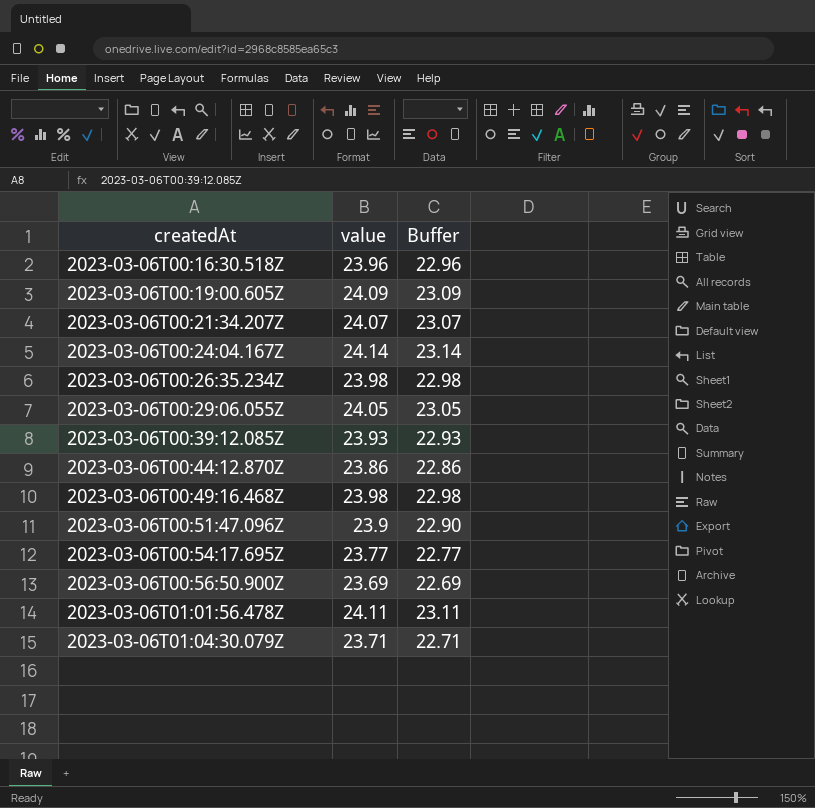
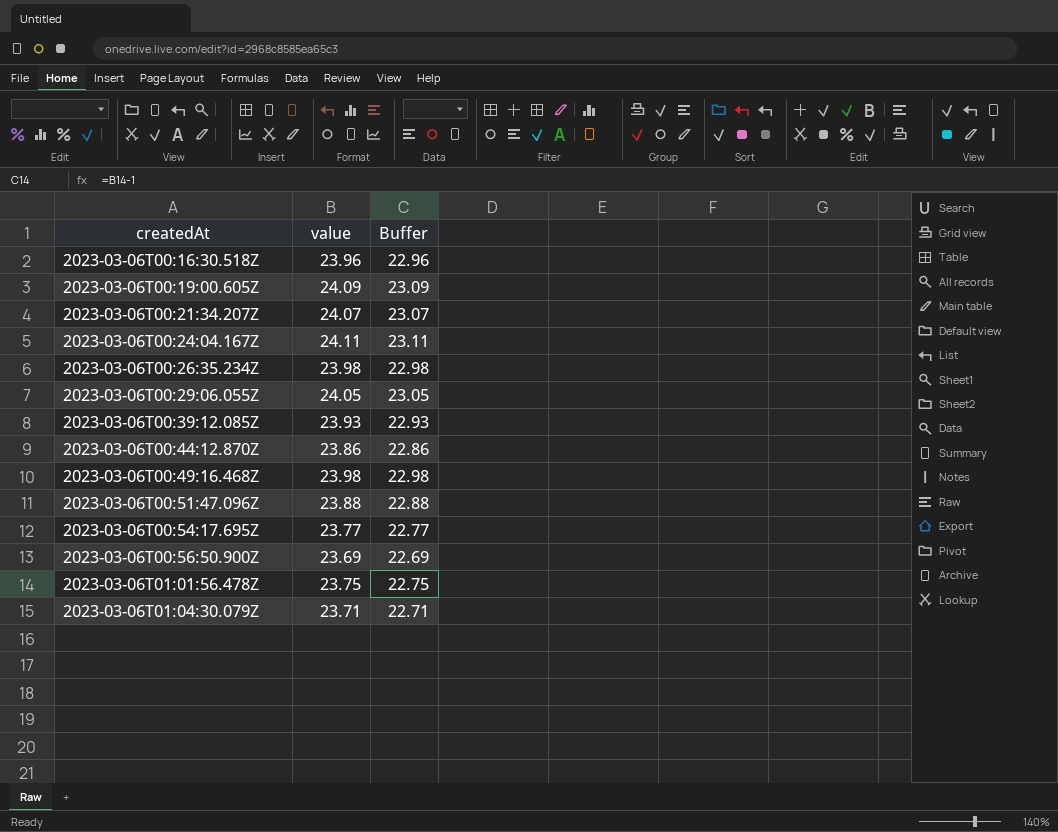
2023-03-06T00:24:04.167Z | value: 24.14 -> 24.11
2023-03-06T00:24:04.167Z | Buffer: 23.14 -> 23.11
2023-03-06T00:51:47.096Z | value: 23.9 -> 23.88
2023-03-06T00:51:47.096Z | Buffer: 22.90 -> 22.88
2023-03-06T01:01:56.478Z | value: 24.11 -> 23.75
2023-03-06T01:01:56.478Z | Buffer: 23.11 -> 22.75

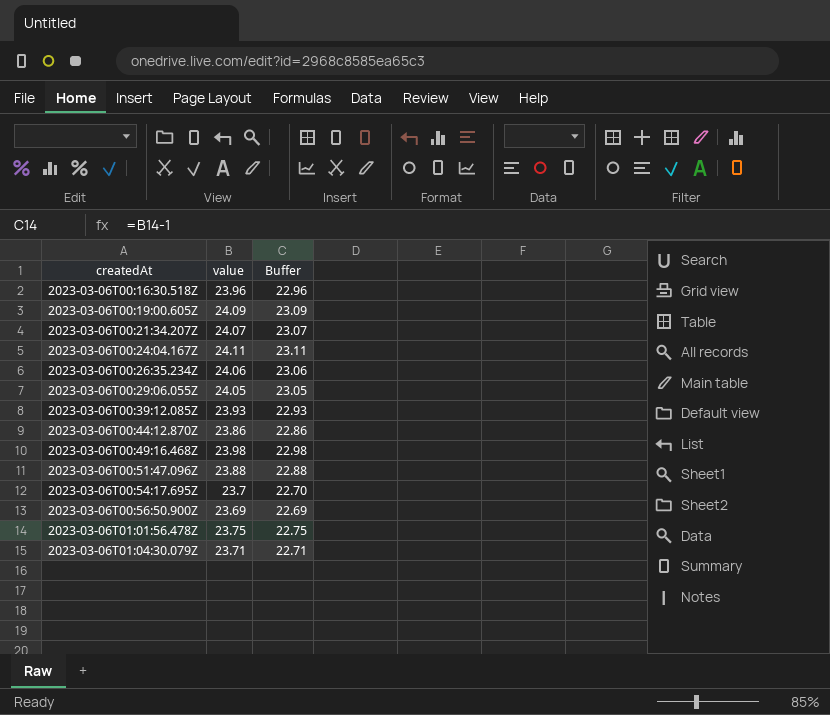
2023-03-06T00:26:35.234Z | value: 23.98 -> 24.06
2023-03-06T00:26:35.234Z | Buffer: 22.98 -> 23.06
2023-03-06T00:54:17.695Z | value: 23.77 -> 23.7
2023-03-06T00:54:17.695Z | Buffer: 22.77 -> 22.70

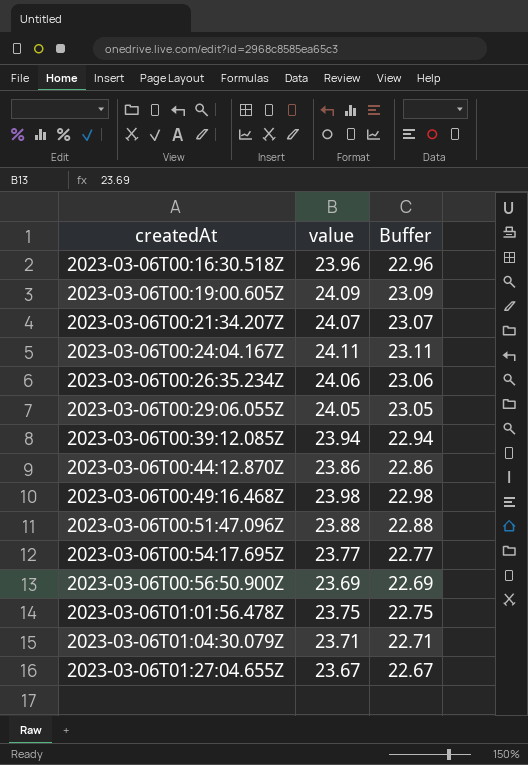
2023-03-06T00:39:12.085Z | value: 23.93 -> 23.94
2023-03-06T00:39:12.085Z | Buffer: 22.93 -> 22.94
2023-03-06T00:54:17.695Z | value: 23.7 -> 23.77
2023-03-06T00:54:17.695Z | Buffer: 22.70 -> 22.77
row 2023-03-06T01:27:04.655Z: none -> 23.67 | 22.67

